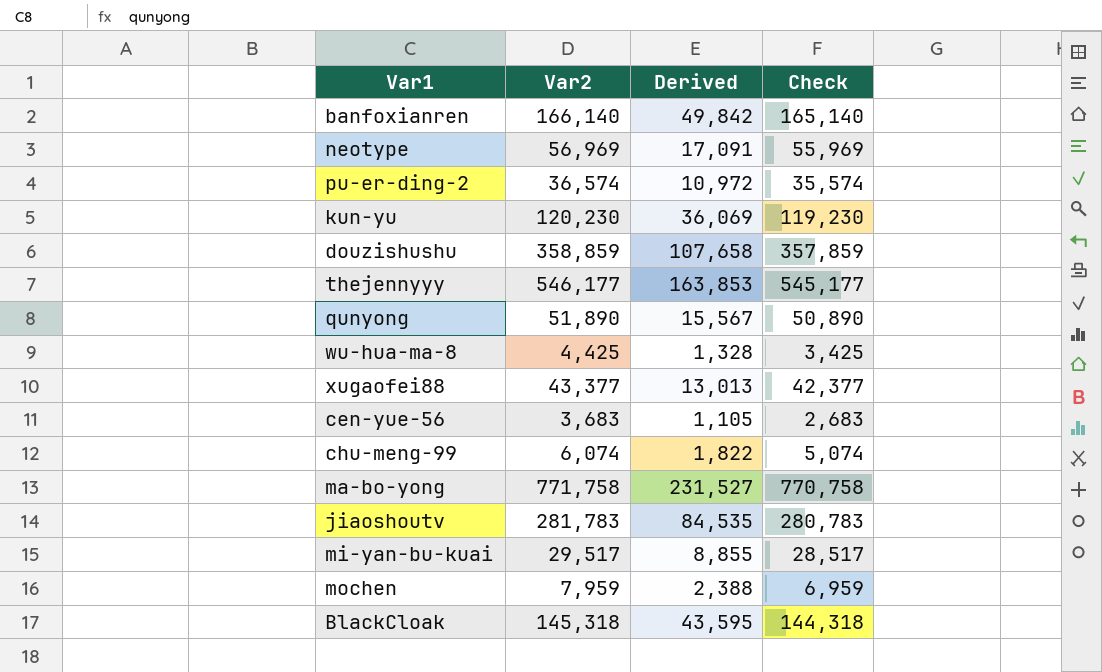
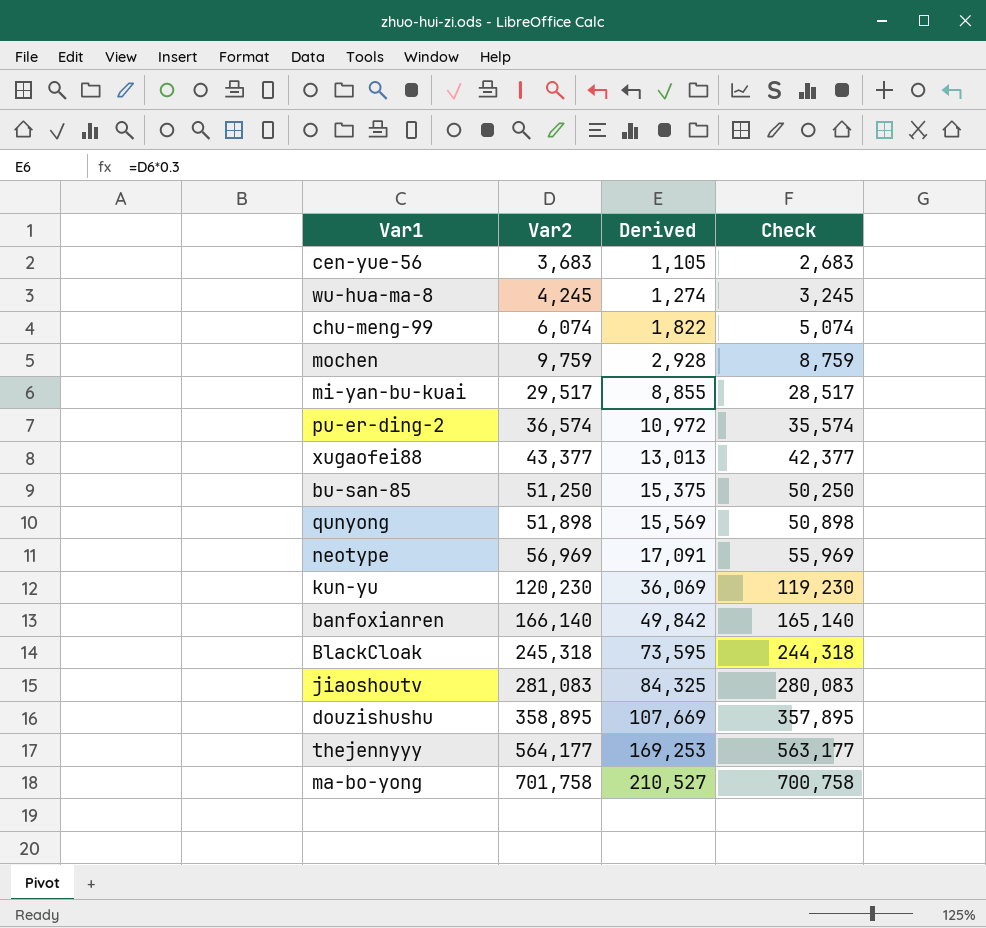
row order: none -> Var2 ascending
wu-hua-ma-8 | Var2: 4,425 -> 4,245
wu-hua-ma-8 | Derived: 1,328 -> 1,274
wu-hua-ma-8 | Check: 3,425 -> 3,245
mochen | Var2: 7,959 -> 9,759
mochen | Derived: 2,388 -> 2,928
mochen | Check: 6,959 -> 8,759
row bu-san-85: none -> 51,250 | 15,375 | 50,250
qunyong | Var2: 51,890 -> 51,898
qunyong | Derived: 15,567 -> 15,569
qunyong | Check: 50,890 -> 50,898
BlackCloak | Var2: 145,318 -> 245,318
BlackCloak | Derived: 43,595 -> 73,595
BlackCloak | Check: 144,318 -> 244,318
jiaoshoutv | Var2: 281,783 -> 281,083
jiaoshoutv | Derived: 84,535 -> 84,325
jiaoshoutv | Check: 280,783 -> 280,083
douzishushu | Var2: 358,859 -> 358,895
douzishushu | Derived: 107,658 -> 107,669
douzishushu | Check: 357,859 -> 357,895
thejennyyy | Var2: 546,177 -> 564,177
thejennyyy | Derived: 163,853 -> 169,253
thejennyyy | Check: 545,177 -> 563,177
ma-bo-yong | Var2: 771,758 -> 701,758
ma-bo-yong | Derived: 231,527 -> 210,527
ma-bo-yong | Check: 770,758 -> 700,758

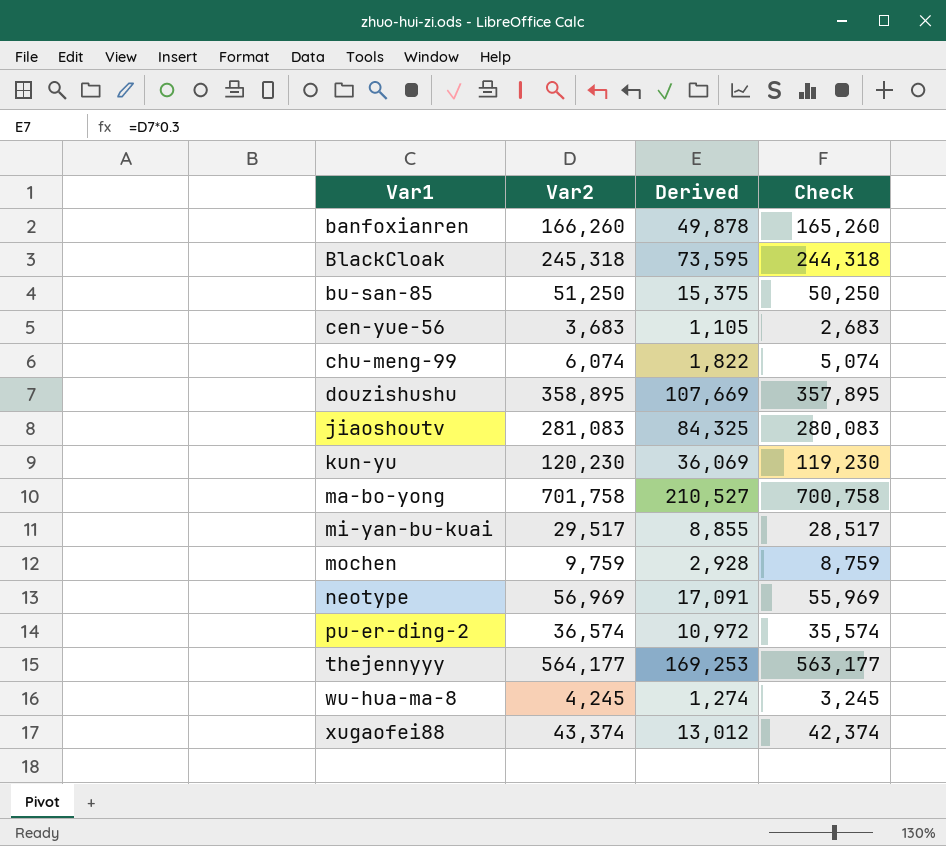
row order: Var2 ascending -> Var1 ascending
row qunyong: 51,898 | 15,569 | 50,898 -> none
banfoxianren | Var2: 166,140 -> 166,260
banfoxianren | Derived: 49,842 -> 49,878
banfoxianren | Check: 165,140 -> 165,260
xugaofei88 | Var2: 43,377 -> 43,374
xugaofei88 | Derived: 13,013 -> 13,012
xugaofei88 | Check: 42,377 -> 42,374

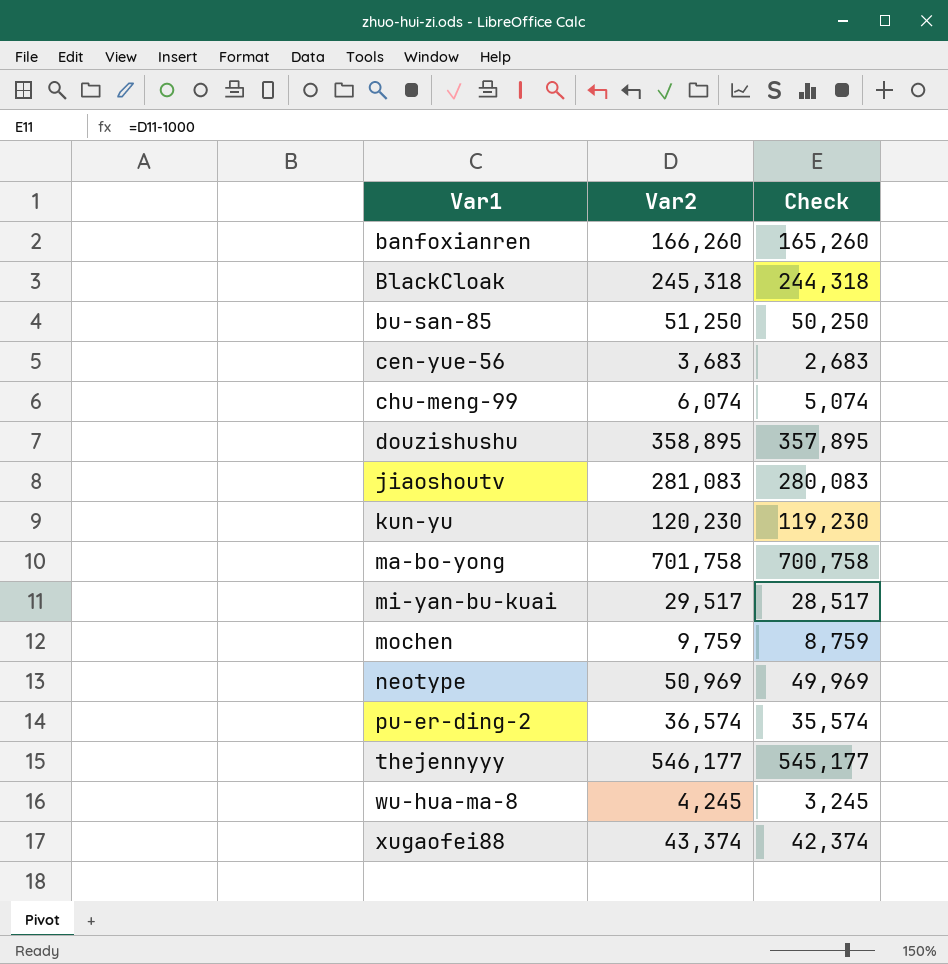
column Derived | formula: [Var2] * 0.3 -> none
neotype | Var2: 56,969 -> 50,969
neotype | Check: 55,969 -> 49,969
thejennyyy | Var2: 564,177 -> 546,177
thejennyyy | Check: 563,177 -> 545,177

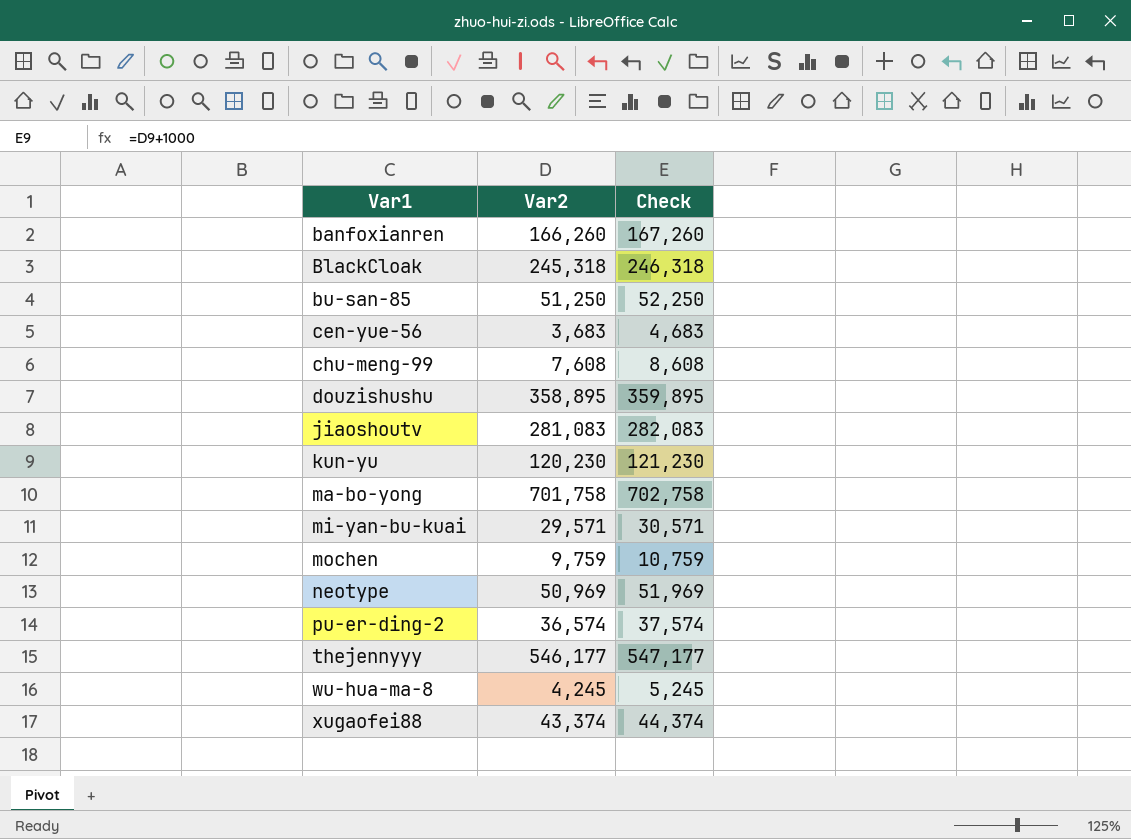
column Check | formula: [Var2] - 1000 -> [Var2] + 1000
chu-meng-99 | Var2: 6,074 -> 7,608
mi-yan-bu-kuai | Var2: 29,517 -> 29,571

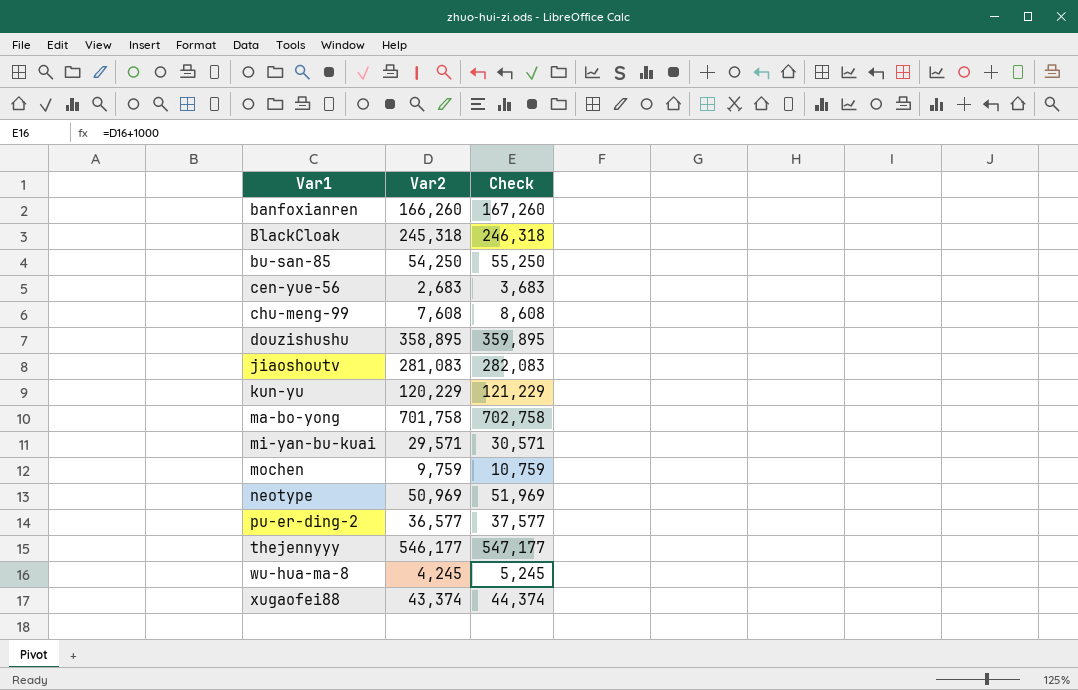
bu-san-85 | Var2: 51,250 -> 54,250
bu-san-85 | Check: 52,250 -> 55,250
cen-yue-56 | Var2: 3,683 -> 2,683
cen-yue-56 | Check: 4,683 -> 3,683
kun-yu | Var2: 120,230 -> 120,229
kun-yu | Check: 121,230 -> 121,229
pu-er-ding-2 | Var2: 36,574 -> 36,577
pu-er-ding-2 | Check: 37,574 -> 37,577

